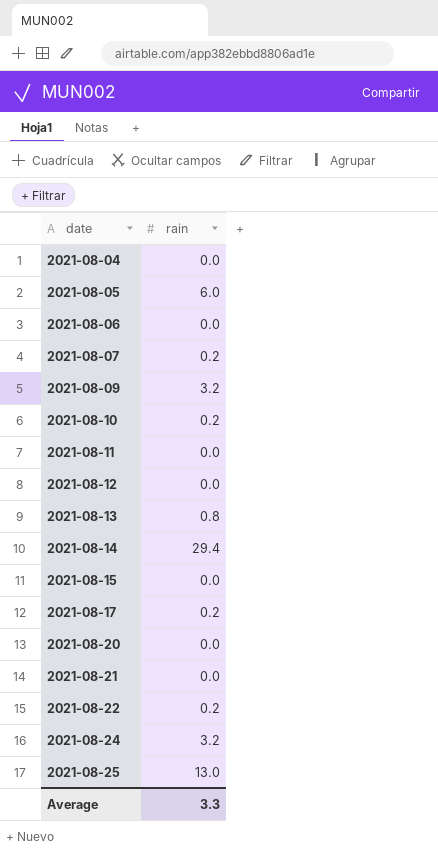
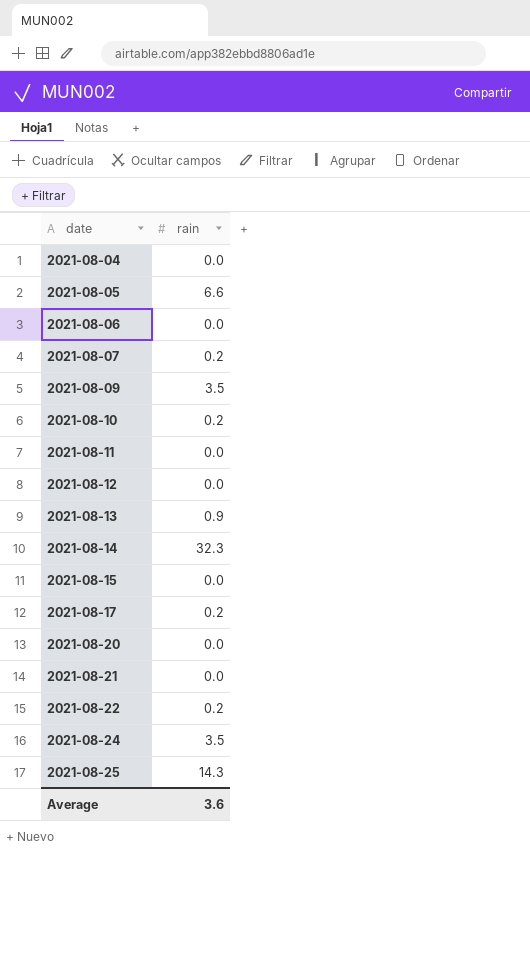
2021-08-05 | rain: 6.0 -> 6.6
2021-08-09 | rain: 3.2 -> 3.5
2021-08-13 | rain: 0.8 -> 0.9
2021-08-14 | rain: 29.4 -> 32.3
2021-08-24 | rain: 3.2 -> 3.5
2021-08-25 | rain: 13.0 -> 14.3
Average | rain: 3.3 -> 3.6

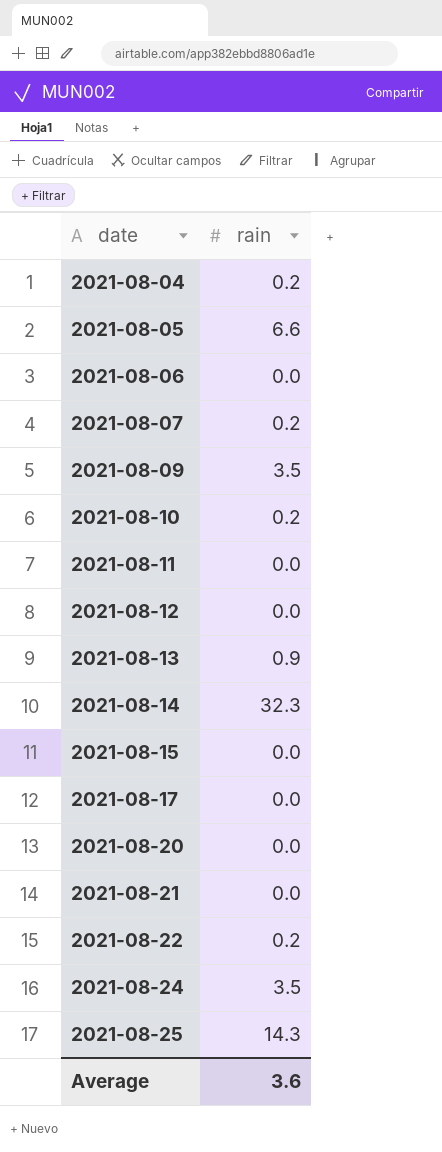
2021-08-04 | rain: 0.0 -> 0.2
2021-08-17 | rain: 0.2 -> 0.0

